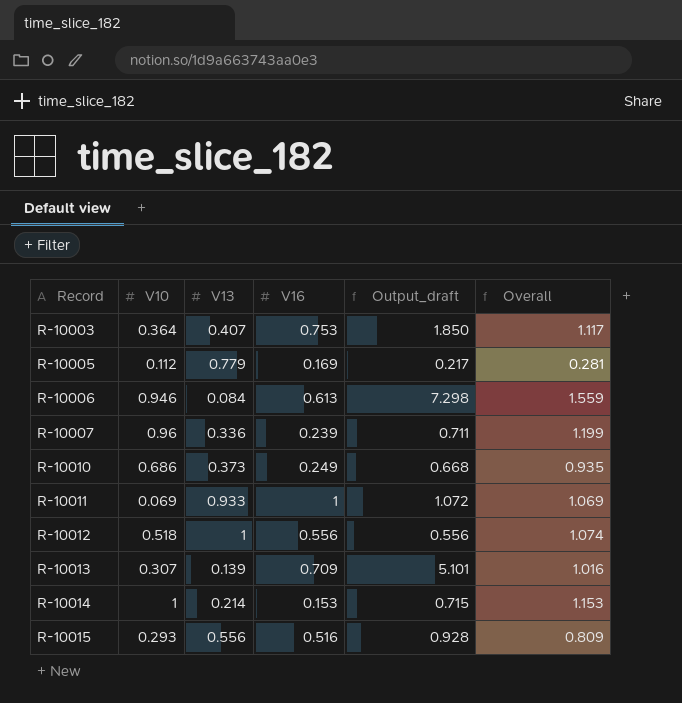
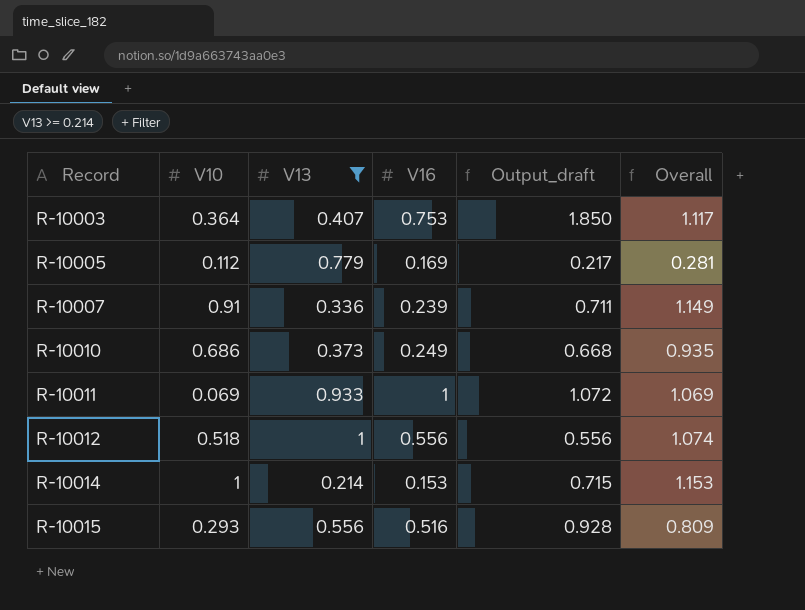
filter: none -> V13 >= 0.214
R-10007 | V10: 0.96 -> 0.91
R-10007 | Overall: 1.199 -> 1.149

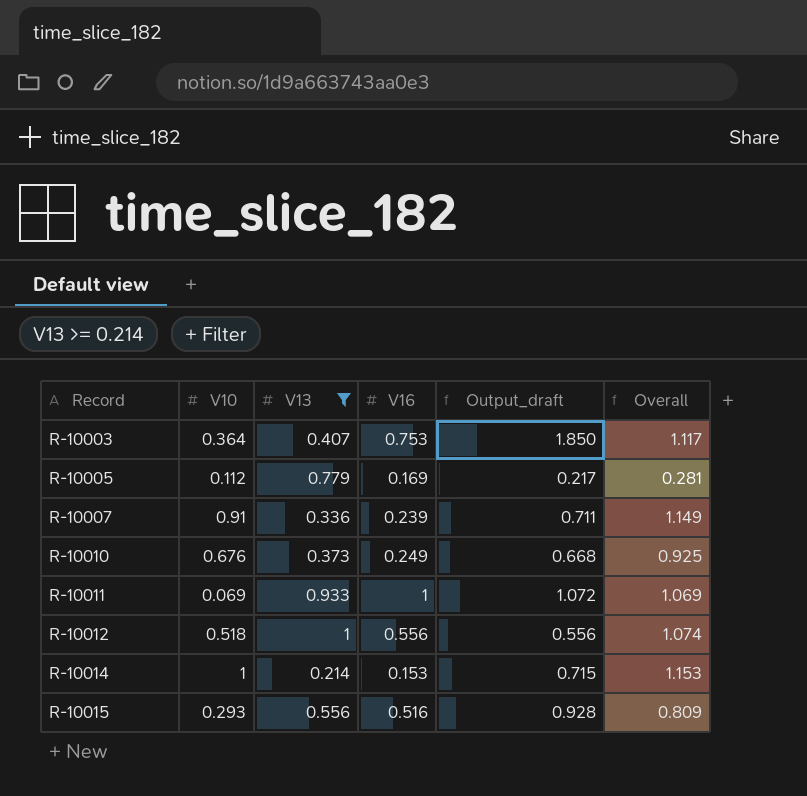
R-10010 | V10: 0.686 -> 0.676
R-10010 | Overall: 0.935 -> 0.925

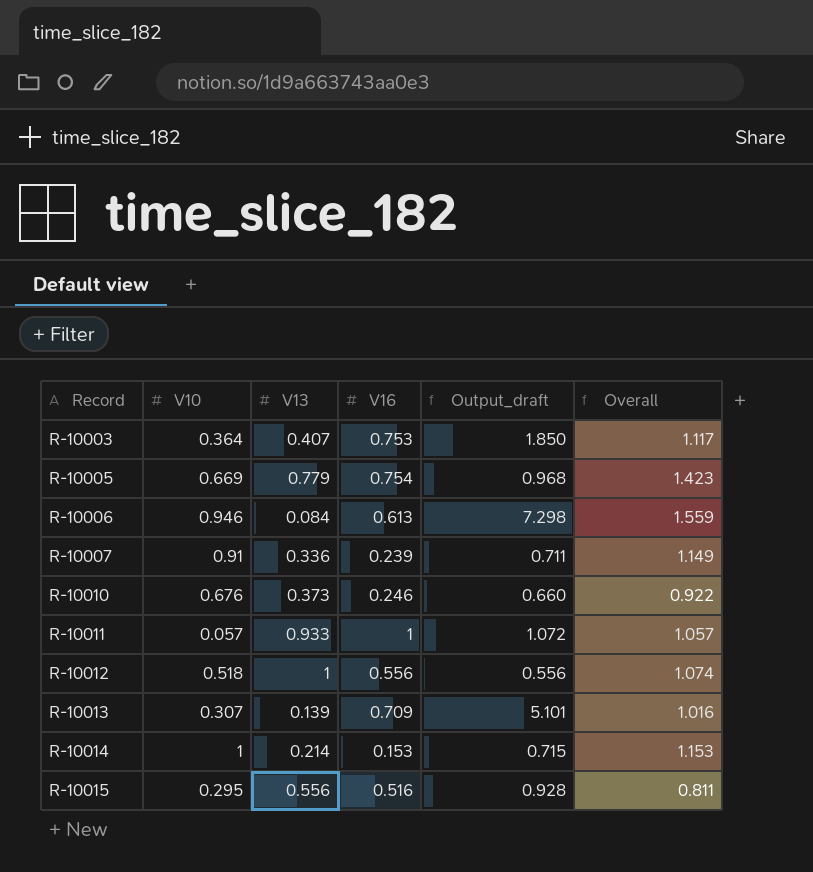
filter: V13 >= 0.214 -> none
R-10005 | V10: 0.112 -> 0.669
R-10005 | V16: 0.169 -> 0.754
R-10005 | Output_draft: 0.217 -> 0.968
R-10005 | Overall: 0.281 -> 1.423
R-10010 | V16: 0.249 -> 0.246
R-10010 | Output_draft: 0.668 -> 0.660
R-10010 | Overall: 0.925 -> 0.922
R-10011 | V10: 0.069 -> 0.057
R-10011 | Overall: 1.069 -> 1.057
R-10015 | V10: 0.293 -> 0.295
R-10015 | Overall: 0.809 -> 0.811

